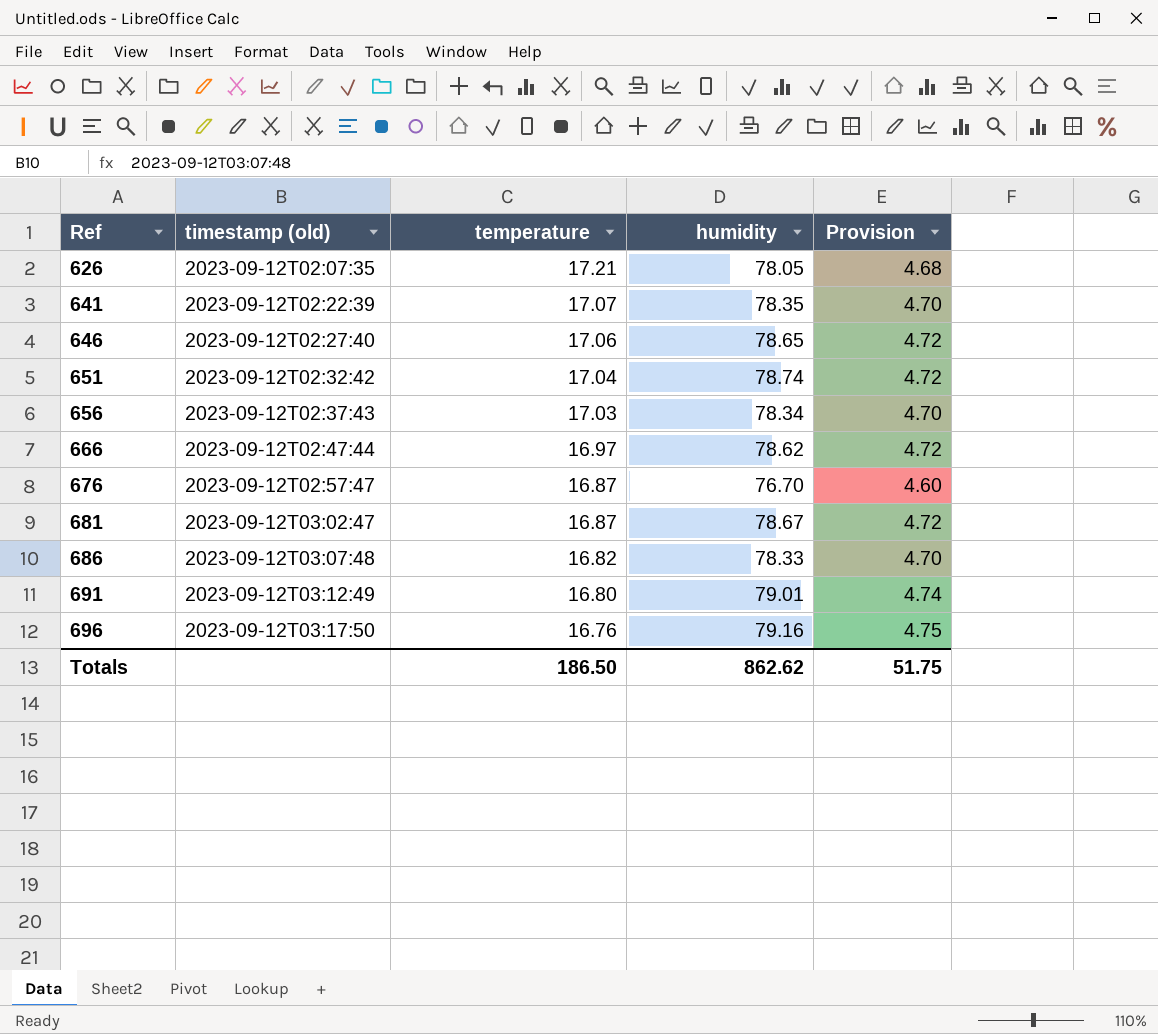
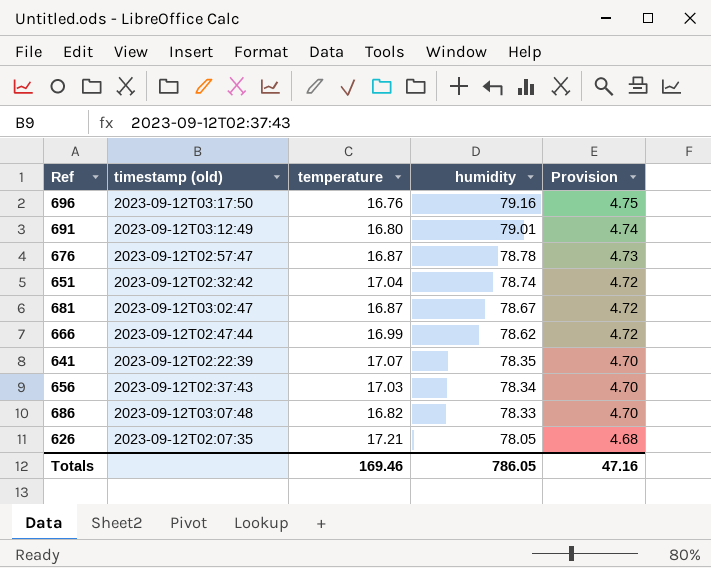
row order: Ref ascending -> humidity descending
row 646: 2023-09-12T02:27:40 | 17.06 | 78.65 | 4.72 -> none
676 | humidity: 76.70 -> 78.78
676 | Provision: 4.60 -> 4.73
666 | temperature: 16.97 -> 16.99
Totals | temperature: 186.50 -> 169.46
Totals | humidity: 862.62 -> 786.05
Totals | Provision: 51.75 -> 47.16

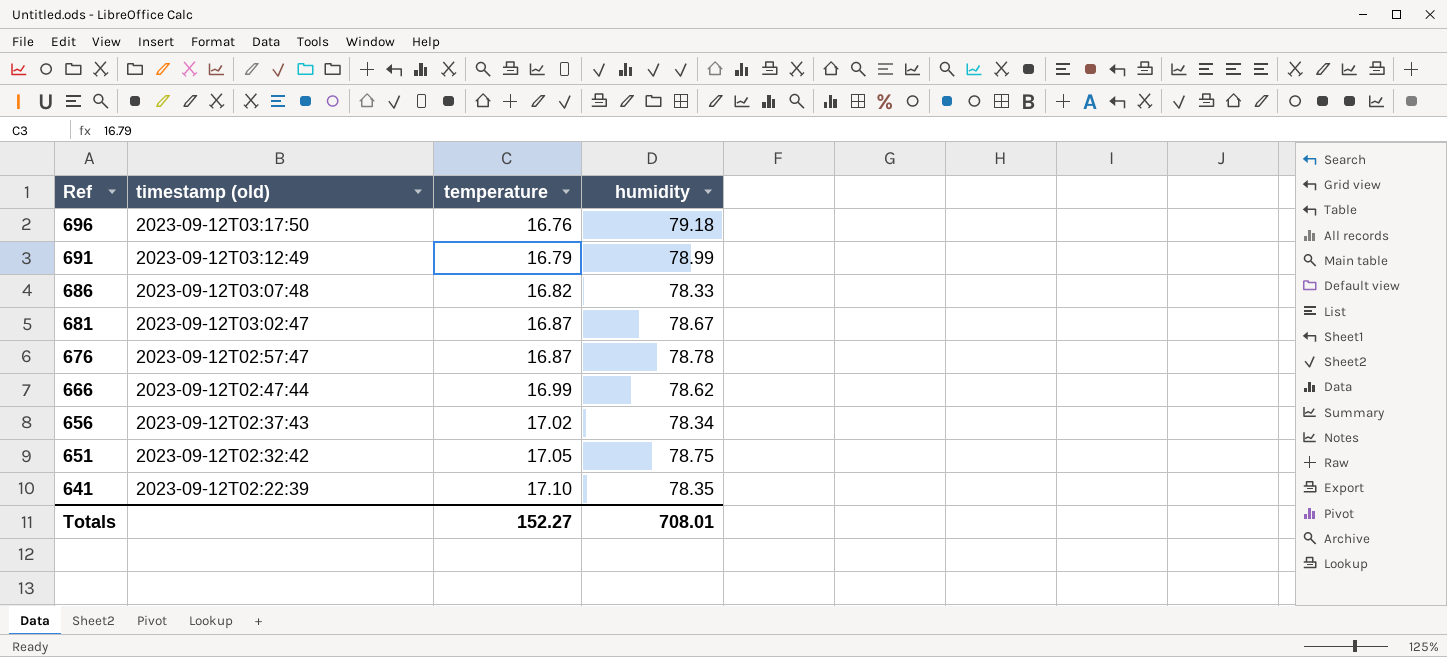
row order: humidity descending -> Ref descending
column Provision | formula: [humidity] * 0.06 -> none
row 626: 2023-09-12T02:07:35 | 17.21 | 78.05 | 4.68 -> none
696 | humidity: 79.16 -> 79.18
691 | temperature: 16.80 -> 16.79
691 | humidity: 79.01 -> 78.99
656 | temperature: 17.03 -> 17.02
651 | temperature: 17.04 -> 17.05
651 | humidity: 78.74 -> 78.75
641 | temperature: 17.07 -> 17.10
Totals | temperature: 169.46 -> 152.27
Totals | humidity: 786.05 -> 708.01

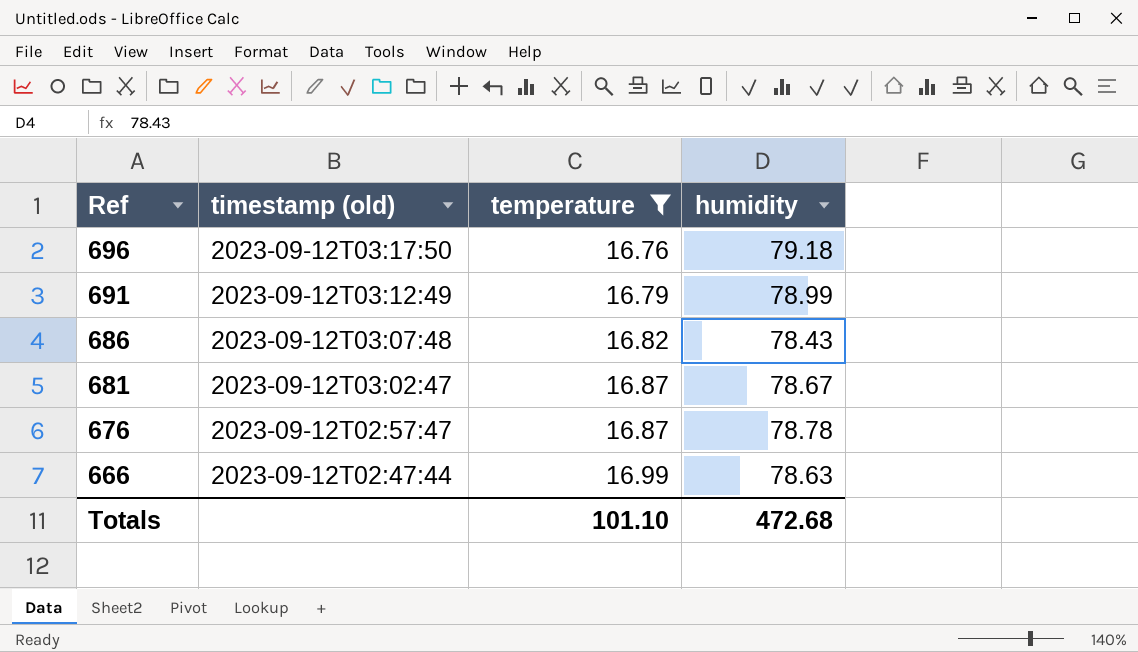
filter: none -> temperature <= 16.99
686 | humidity: 78.33 -> 78.43
666 | humidity: 78.62 -> 78.63
Totals | temperature: 152.27 -> 101.10
Totals | humidity: 708.01 -> 472.68

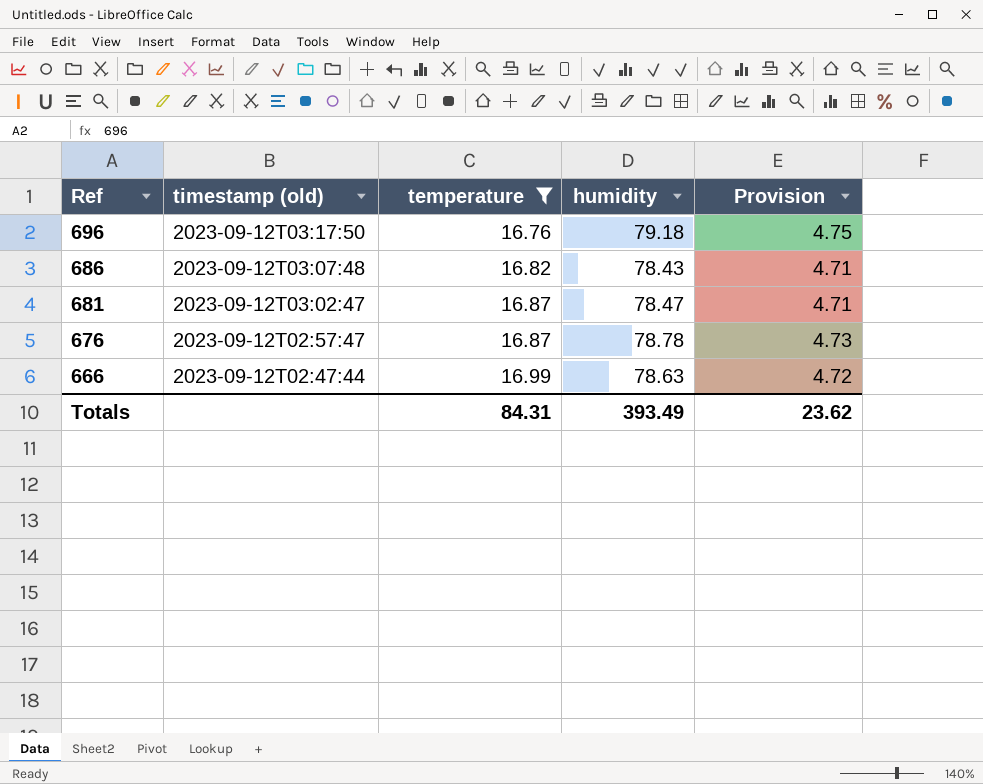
column Provision | formula: none -> [humidity] * 0.06
row 691: 2023-09-12T03:12:49 | 16.79 | 78.99 -> none
681 | humidity: 78.67 -> 78.47
Totals | temperature: 101.10 -> 84.31
Totals | humidity: 472.68 -> 393.49

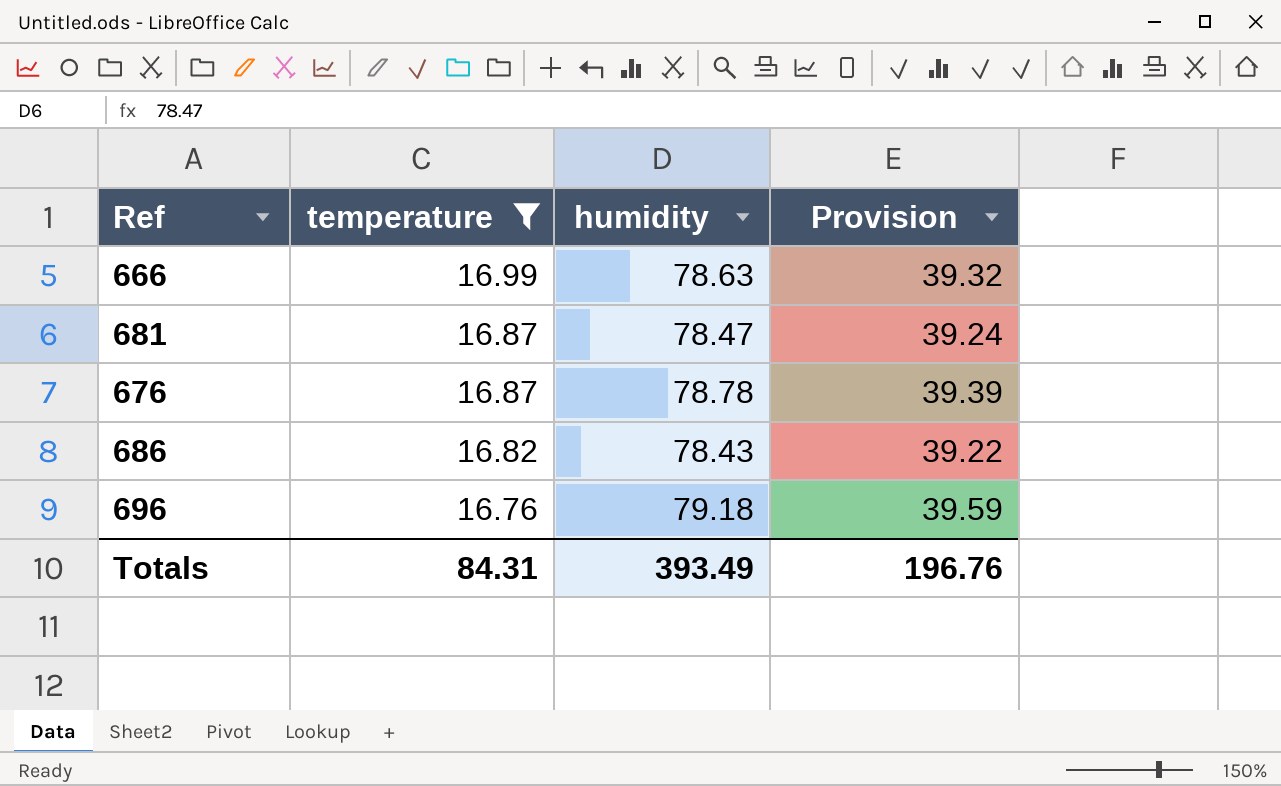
row order: Ref descending -> temperature descending
column timestamp (old) | position: 2 -> none
column Provision | formula: [humidity] * 0.06 -> [humidity] * 0.5
Totals | Provision: 23.62 -> 196.76

